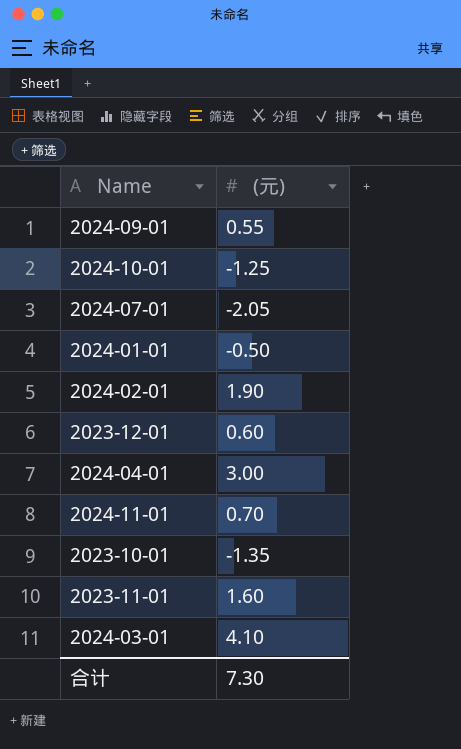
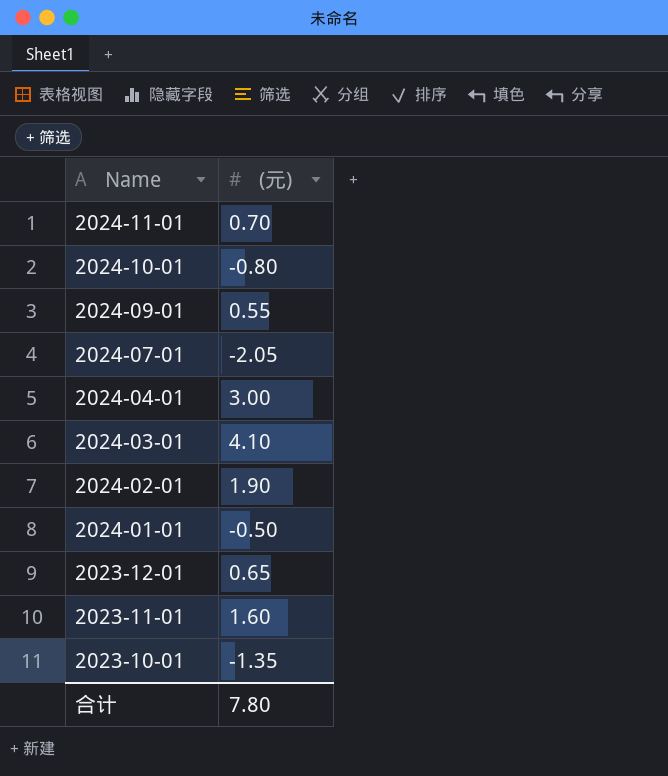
row order: none -> Name descending
2024-10-01 | (元): -1.25 -> -0.80
2023-12-01 | (元): 0.60 -> 0.65
合计 | (元): 7.30 -> 7.80

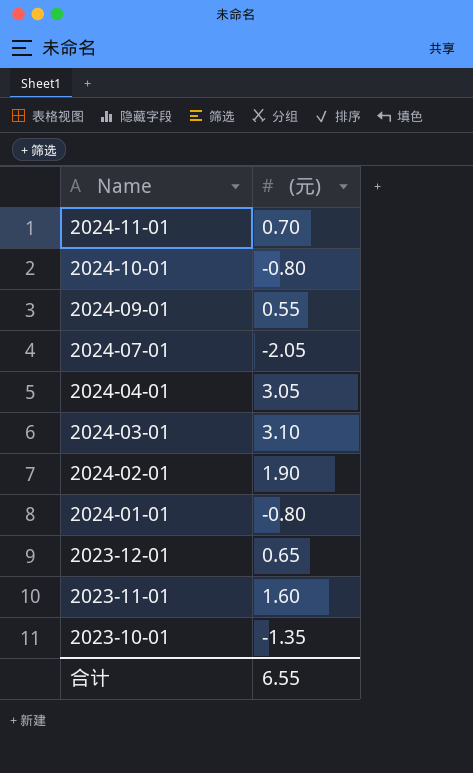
2024-04-01 | (元): 3.00 -> 3.05
2024-03-01 | (元): 4.10 -> 3.10
2024-01-01 | (元): -0.50 -> -0.80
合计 | (元): 7.80 -> 6.55

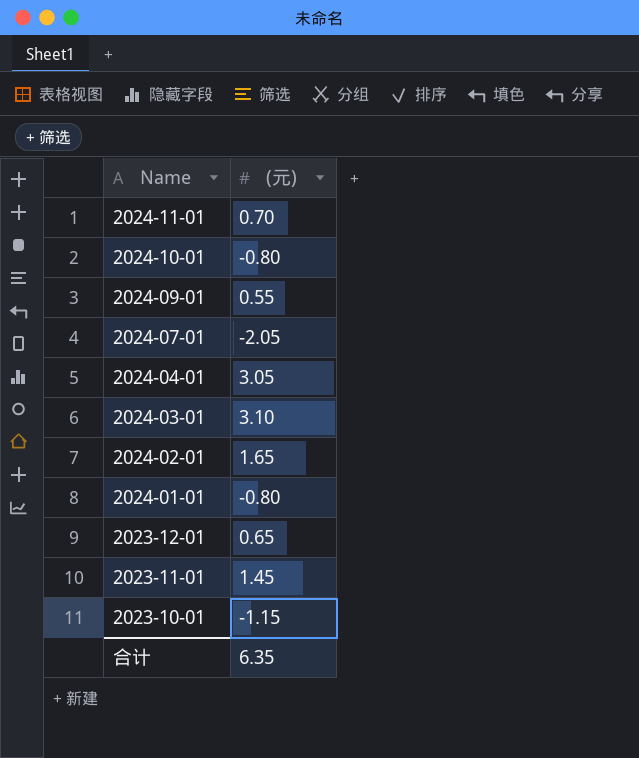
2024-02-01 | (元): 1.90 -> 1.65
2023-11-01 | (元): 1.60 -> 1.45
2023-10-01 | (元): -1.35 -> -1.15
合计 | (元): 6.55 -> 6.35

